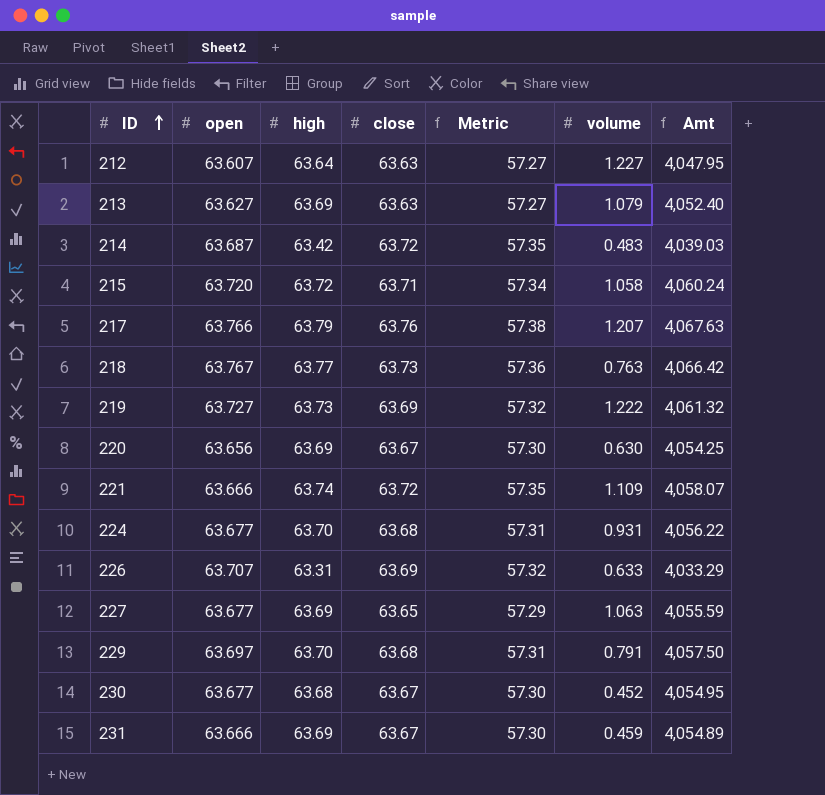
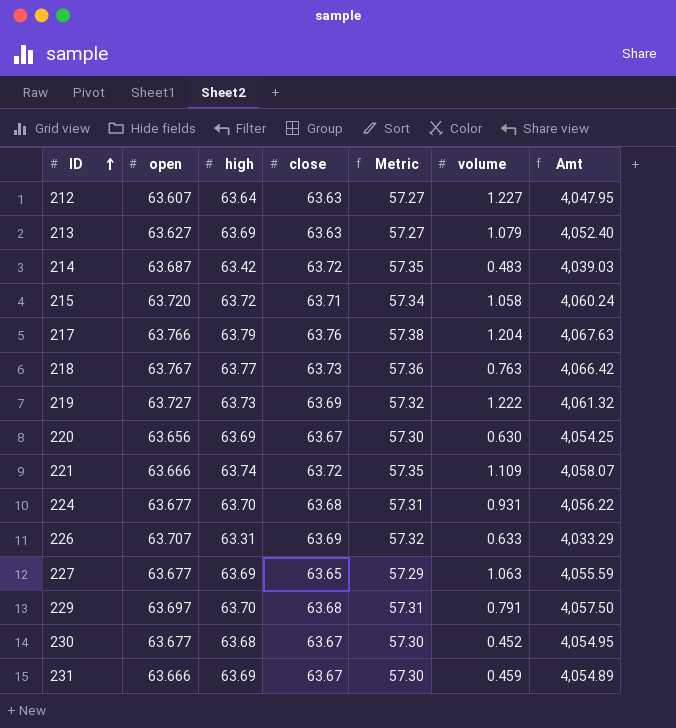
217 | volume: 1.207 -> 1.204

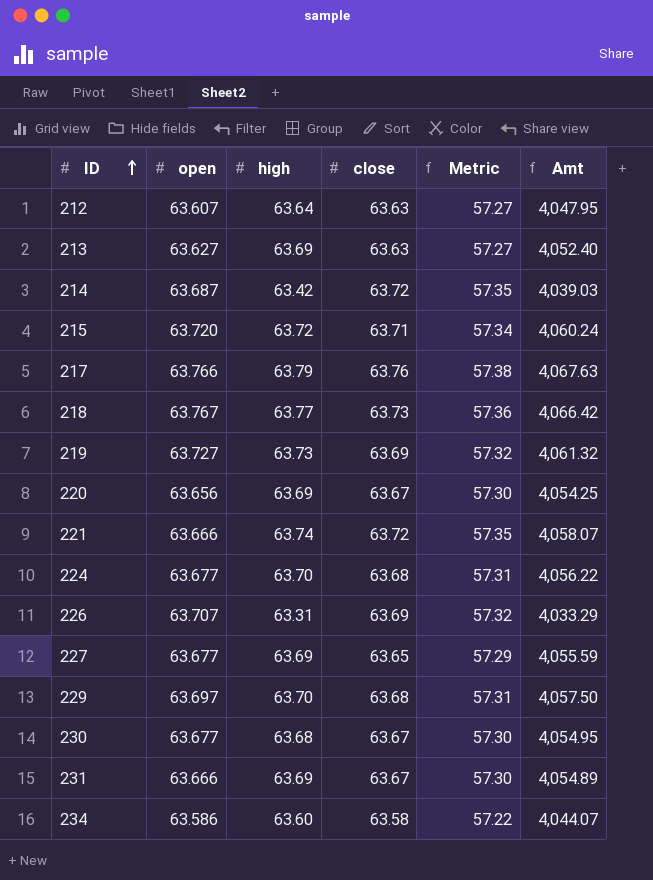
column volume | position: 6 -> none
row 234: none -> 63.586 | 63.60 | 63.58 | 57.22 | 4,044.07

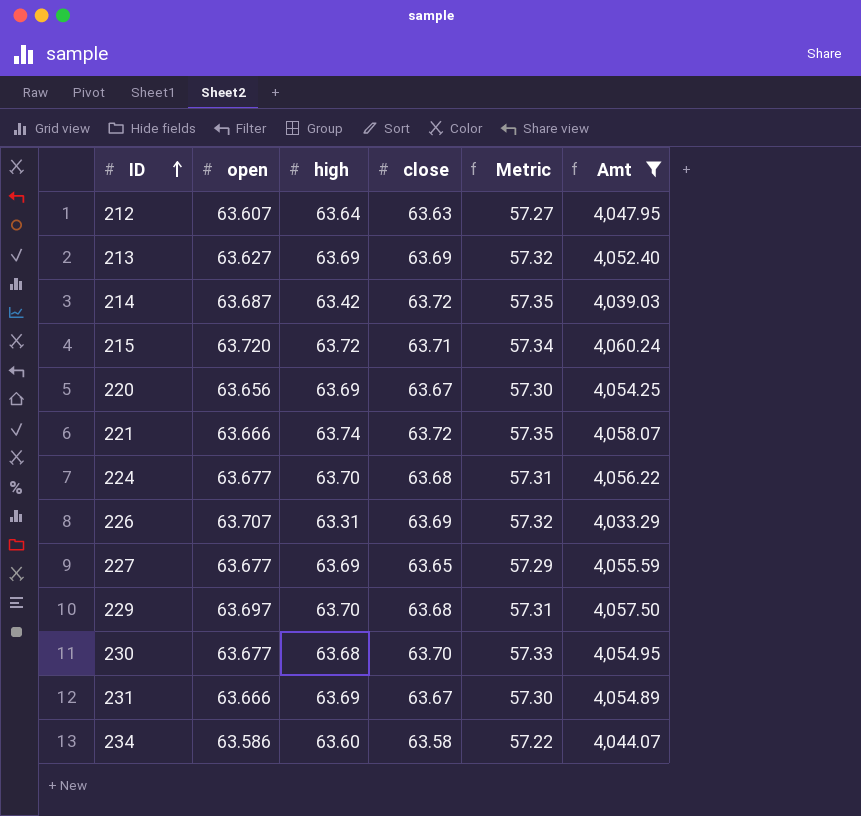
filter: none -> Amt <= 4,060.24
213 | close: 63.63 -> 63.69
213 | Metric: 57.27 -> 57.32
230 | close: 63.67 -> 63.70
230 | Metric: 57.30 -> 57.33

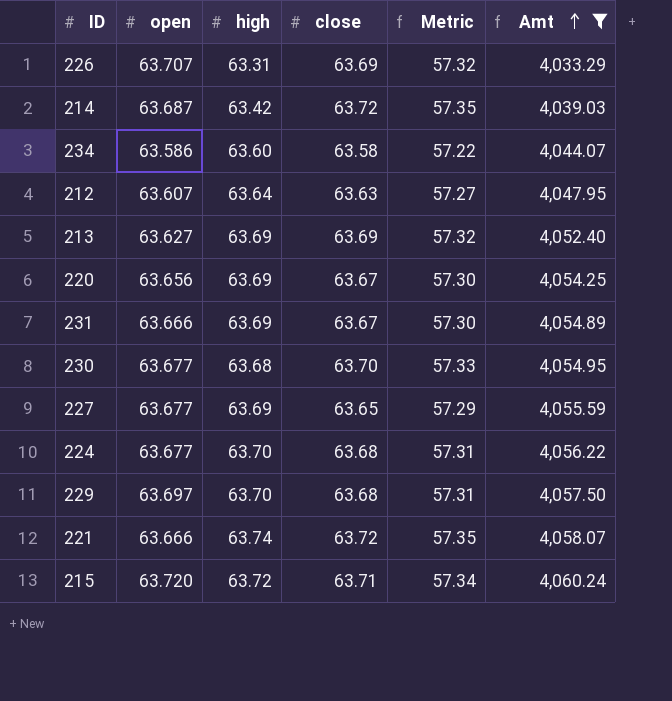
row order: ID ascending -> Amt ascending

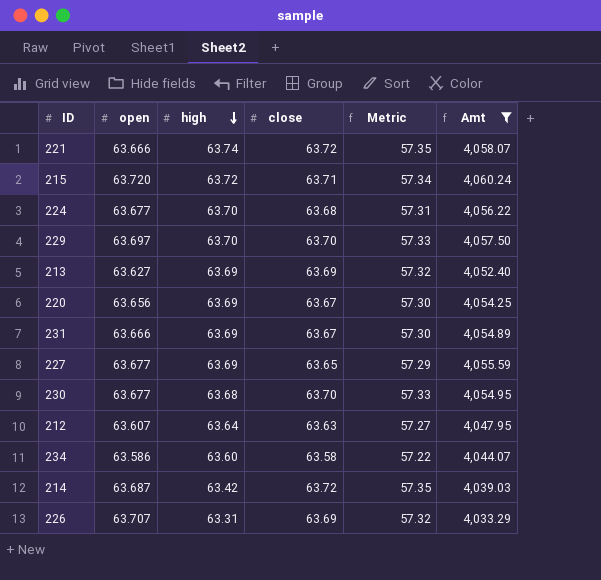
row order: Amt ascending -> high descending
229 | close: 63.68 -> 63.70
229 | Metric: 57.31 -> 57.33

